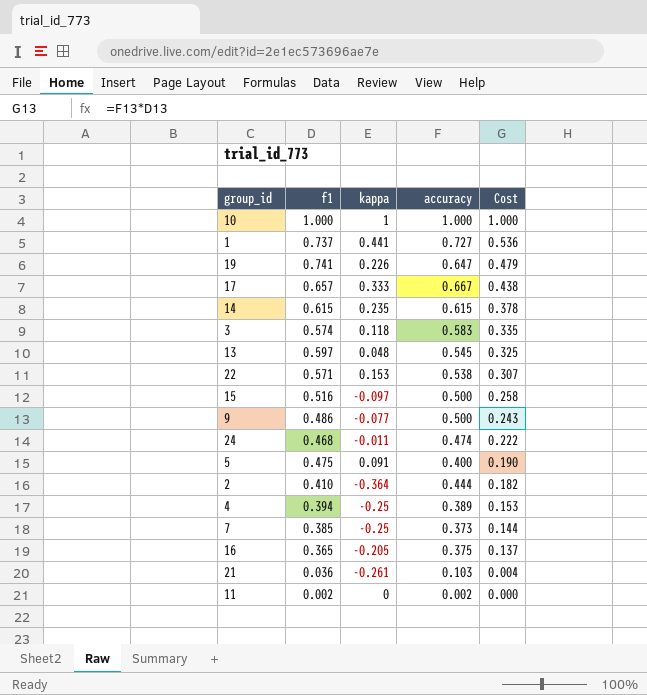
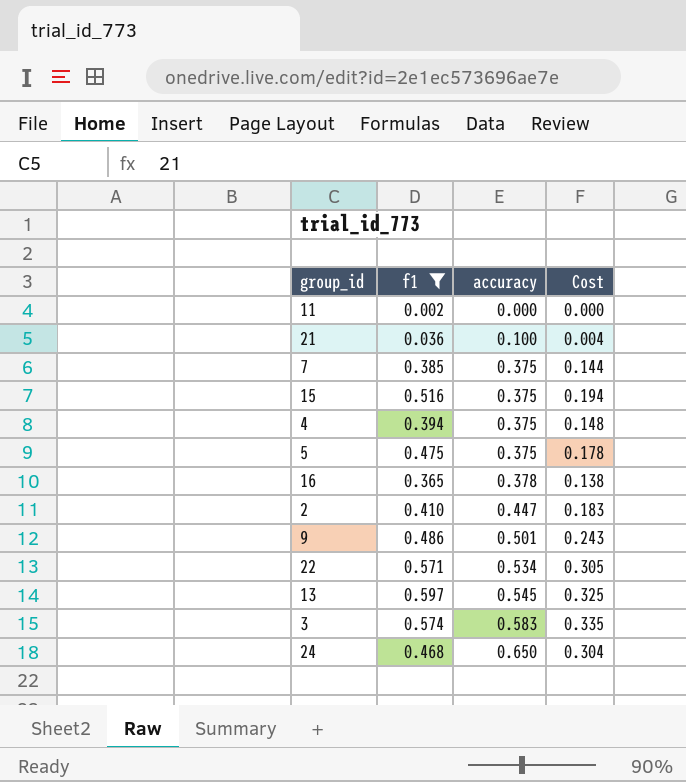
filter: none -> f1 <= 0.597
row order: Cost descending -> accuracy ascending
column kappa | position: 3 -> none
11 | accuracy: 0.002 -> 0.000
21 | accuracy: 0.103 -> 0.100
7 | accuracy: 0.373 -> 0.375
15 | accuracy: 0.500 -> 0.375
15 | Cost: 0.258 -> 0.194
4 | accuracy: 0.389 -> 0.375
4 | Cost: 0.153 -> 0.148
5 | accuracy: 0.400 -> 0.375
5 | Cost: 0.190 -> 0.178
16 | accuracy: 0.375 -> 0.378
16 | Cost: 0.137 -> 0.138
2 | accuracy: 0.444 -> 0.447
2 | Cost: 0.182 -> 0.183
9 | accuracy: 0.500 -> 0.501
22 | accuracy: 0.538 -> 0.534
22 | Cost: 0.307 -> 0.305
24 | accuracy: 0.474 -> 0.650
24 | Cost: 0.222 -> 0.304

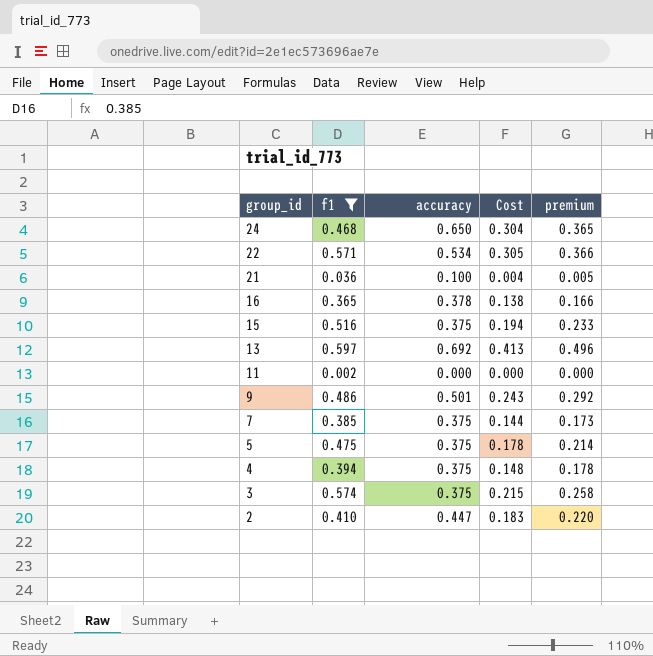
row order: accuracy ascending -> group_id descending
column premium | formula: none -> [Cost] * 1.2
13 | accuracy: 0.545 -> 0.692
13 | Cost: 0.325 -> 0.413
3 | accuracy: 0.583 -> 0.375
3 | Cost: 0.335 -> 0.215

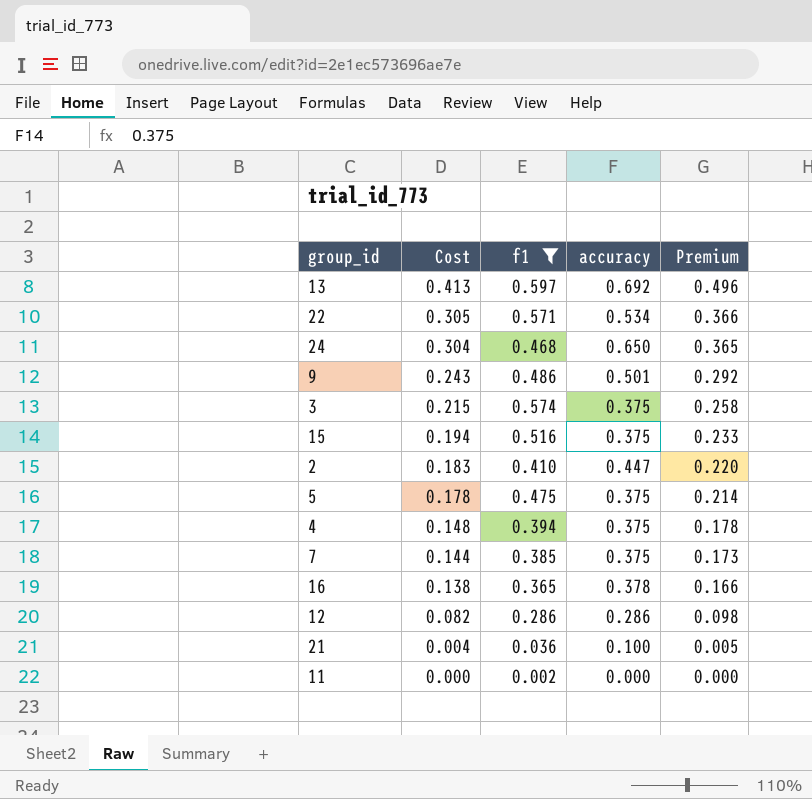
row order: group_id descending -> Cost descending
column Cost | position: 4 -> 2
column name: premium -> Premium
row 12: none -> 0.082 | 0.286 | 0.286 | 0.098

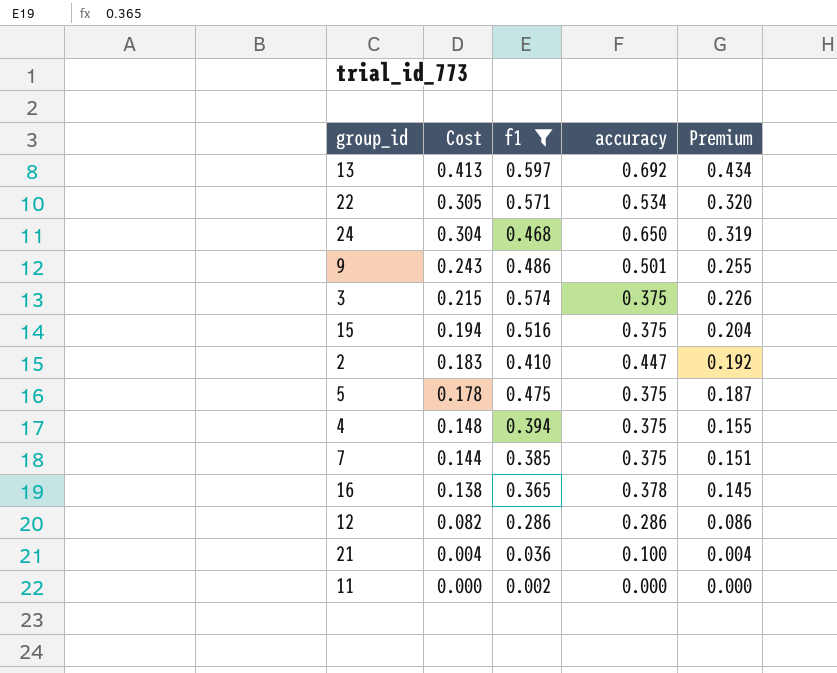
column Premium | formula: [Cost] * 1.2 -> [Cost] * 1.05

